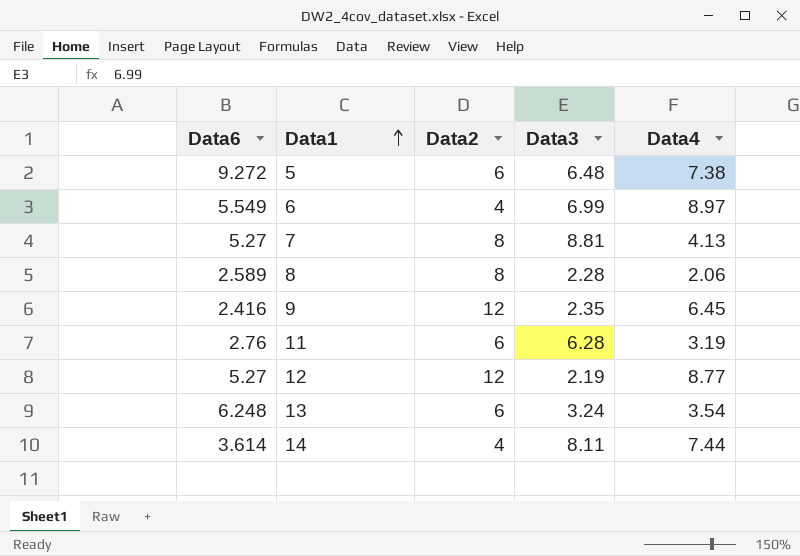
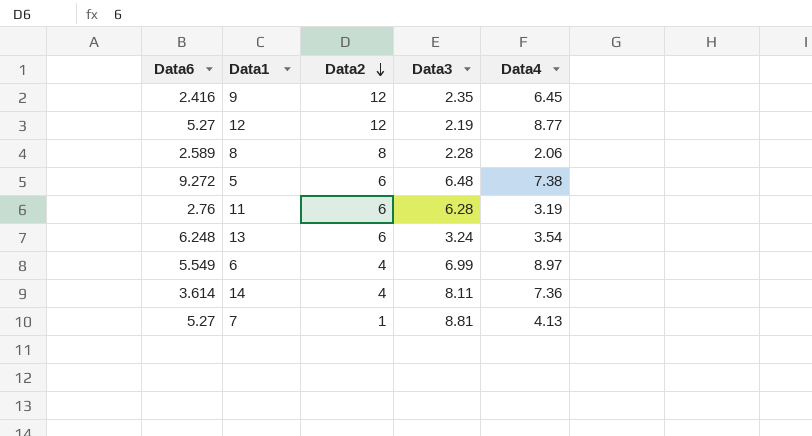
row order: Data1 ascending -> Data2 descending
14 | Data4: 7.44 -> 7.36
7 | Data2: 8 -> 1

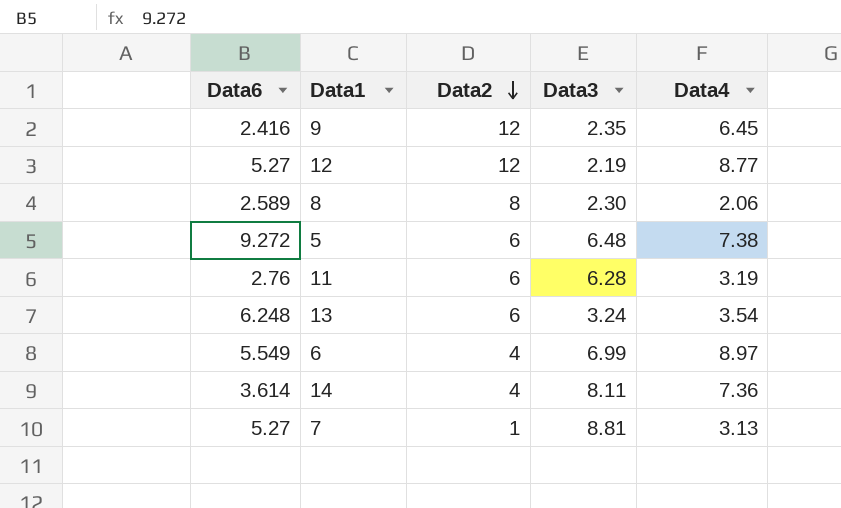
8 | Data3: 2.28 -> 2.30
7 | Data4: 4.13 -> 3.13

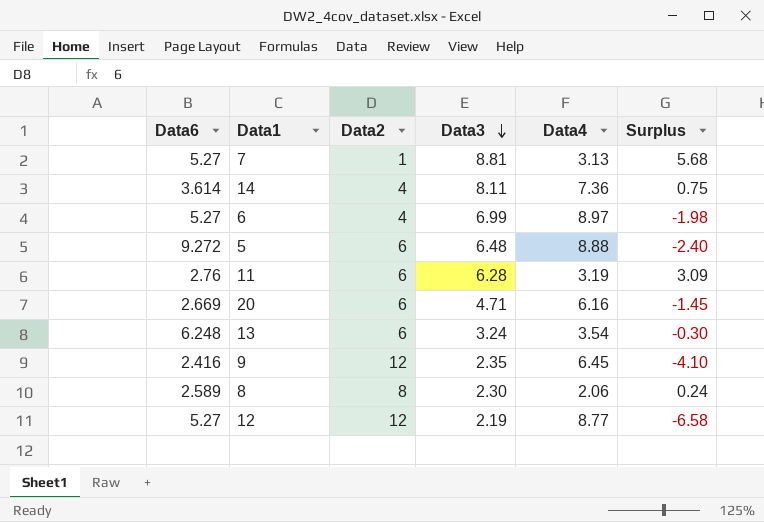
row order: Data2 descending -> Data3 descending
column Surplus | formula: none -> [Data3] - [Data4]
6 | Data6: 5.549 -> 5.27
5 | Data4: 7.38 -> 8.88
row 20: none -> 2.669 | 6 | 4.71 | 6.16 | -1.45

